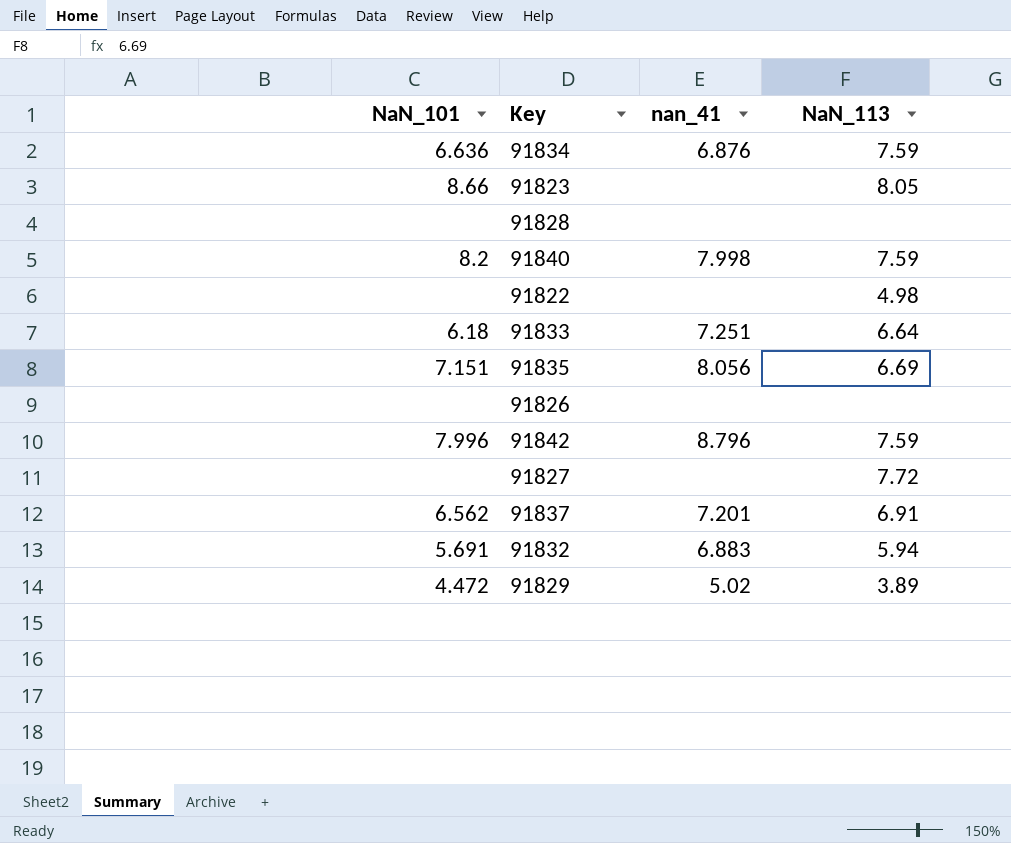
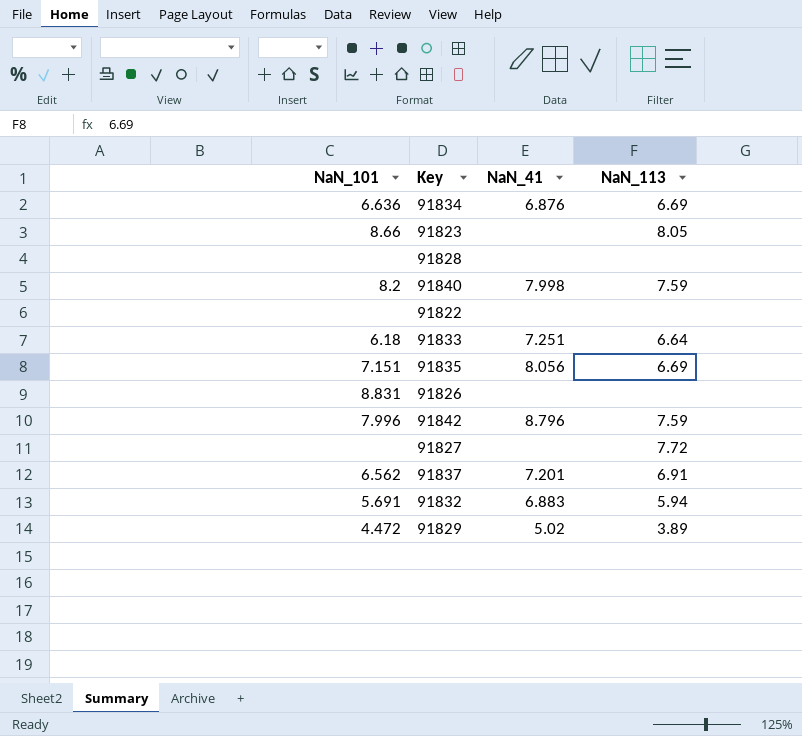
column name: nan_41 -> NaN_41
91834 | NaN_113: 7.59 -> 6.69
91822 | NaN_113: 4.98 -> none
91826 | NaN_101: none -> 8.831

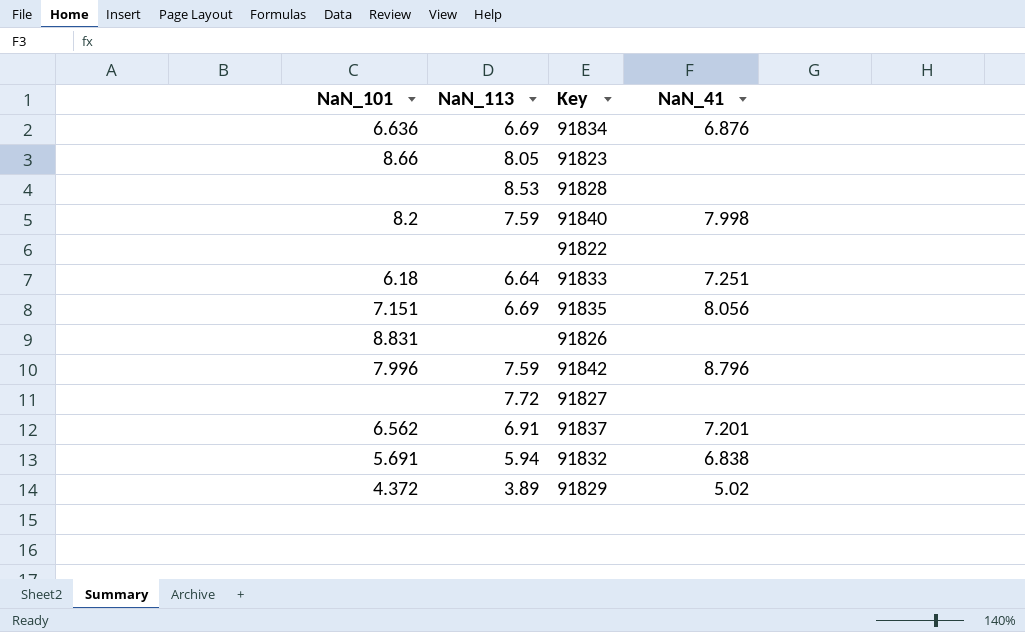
column NaN_113 | position: 4 -> 2
91828 | NaN_113: none -> 8.53
91832 | NaN_41: 6.883 -> 6.838
91829 | NaN_101: 4.472 -> 4.372

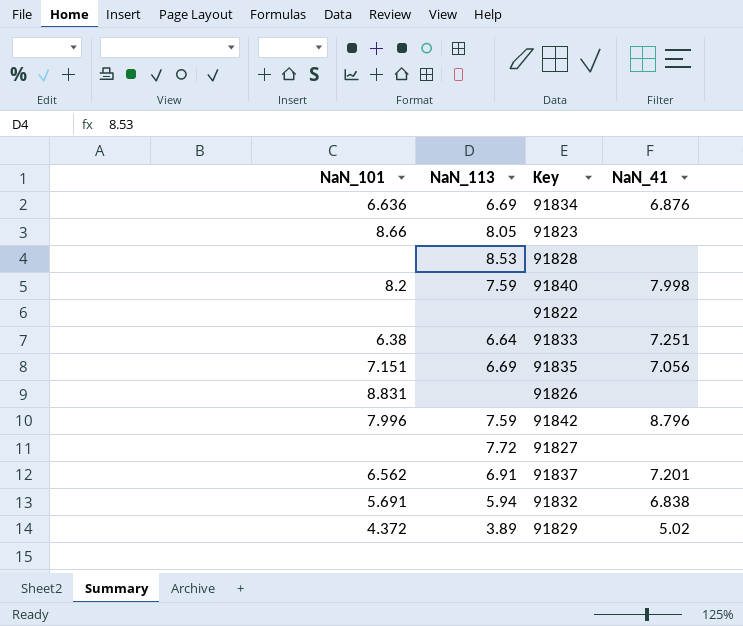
91833 | NaN_101: 6.18 -> 6.38
91835 | NaN_41: 8.056 -> 7.056

